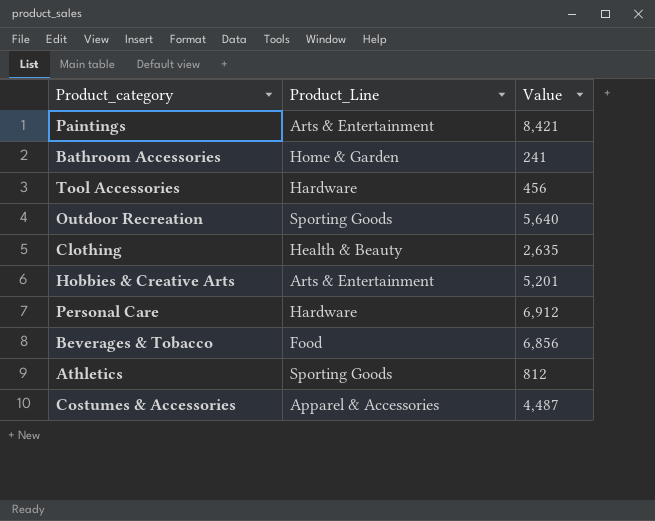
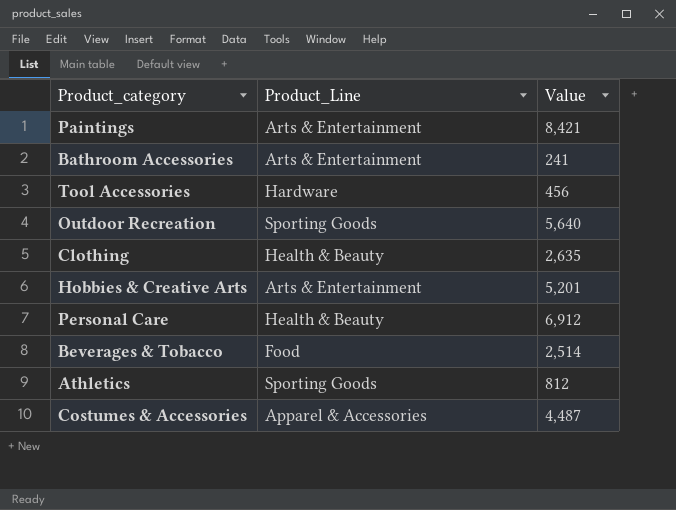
Bathroom Accessories | Product_Line: Home & Garden -> Arts & Entertainment
Personal Care | Product_Line: Hardware -> Health & Beauty
Beverages & Tobacco | Value: 6,856 -> 2,514

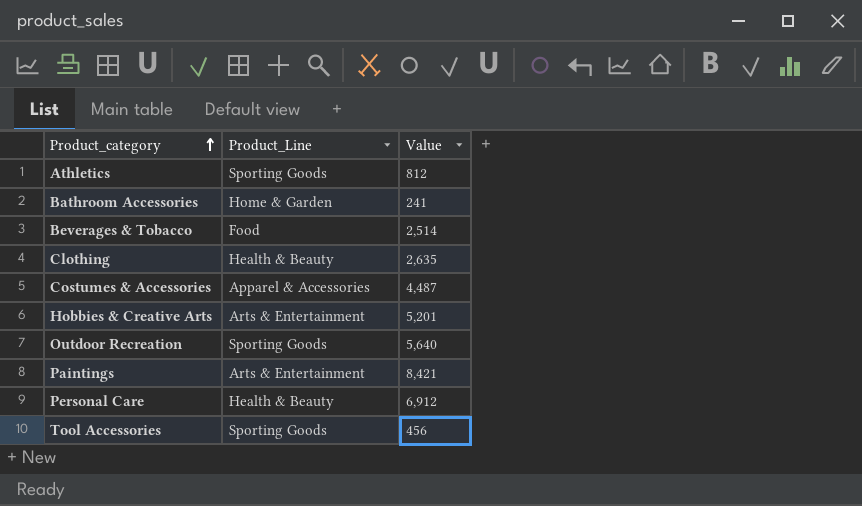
row order: none -> Product_category ascending
Bathroom Accessories | Product_Line: Arts & Entertainment -> Home & Garden
Tool Accessories | Product_Line: Hardware -> Sporting Goods

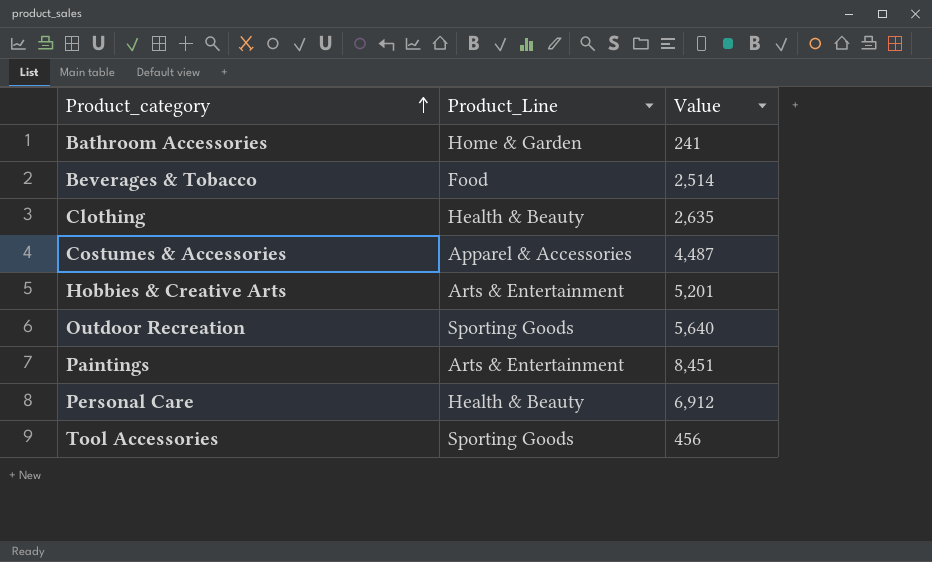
row Athletics: Sporting Goods | 812 -> none
Paintings | Value: 8,421 -> 8,451

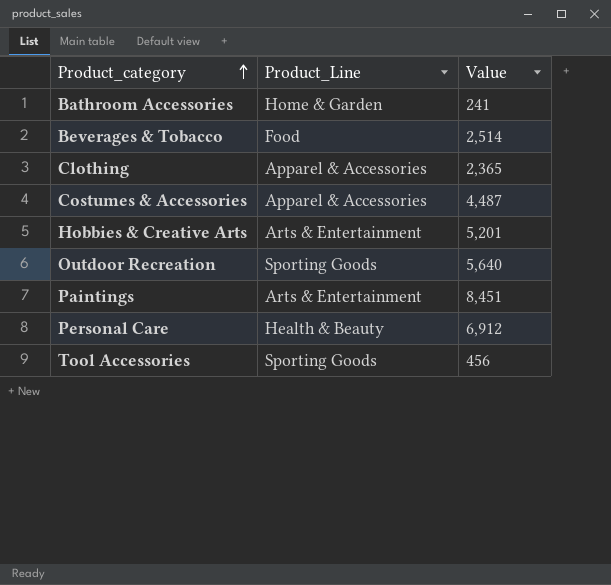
Clothing | Product_Line: Health & Beauty -> Apparel & Accessories
Clothing | Value: 2,635 -> 2,365

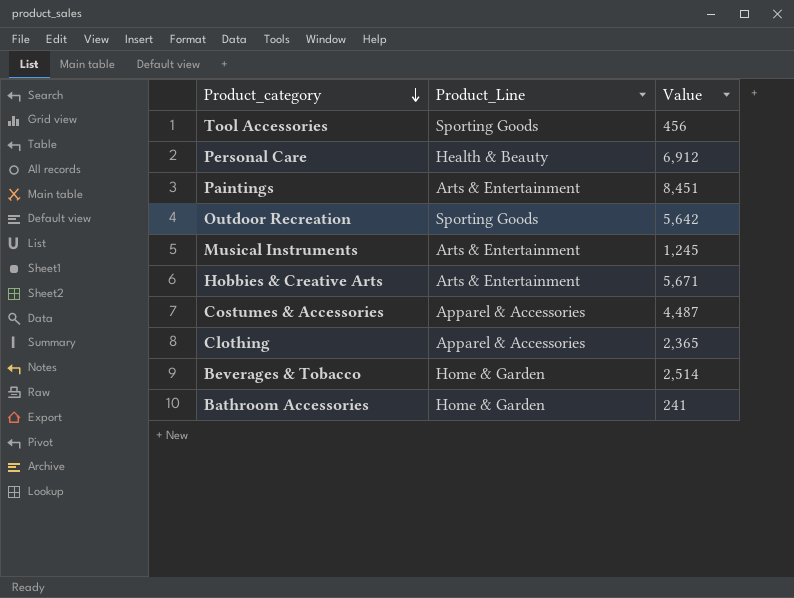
row order: Product_category ascending -> Product_category descending
Outdoor Recreation | Value: 5,640 -> 5,642
row Musical Instruments: none -> Arts & Entertainment | 1,245
Hobbies & Creative Arts | Value: 5,201 -> 5,671
Beverages & Tobacco | Product_Line: Food -> Home & Garden

